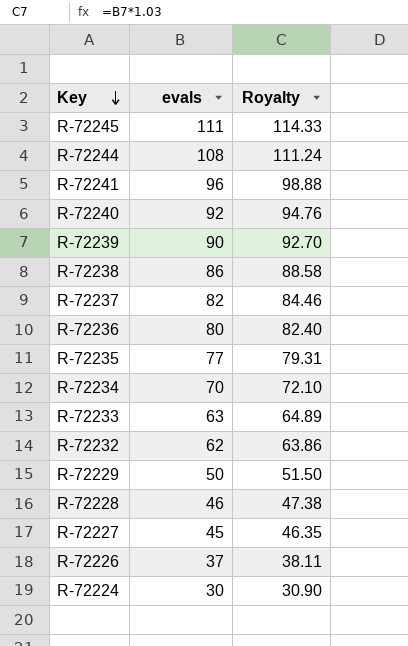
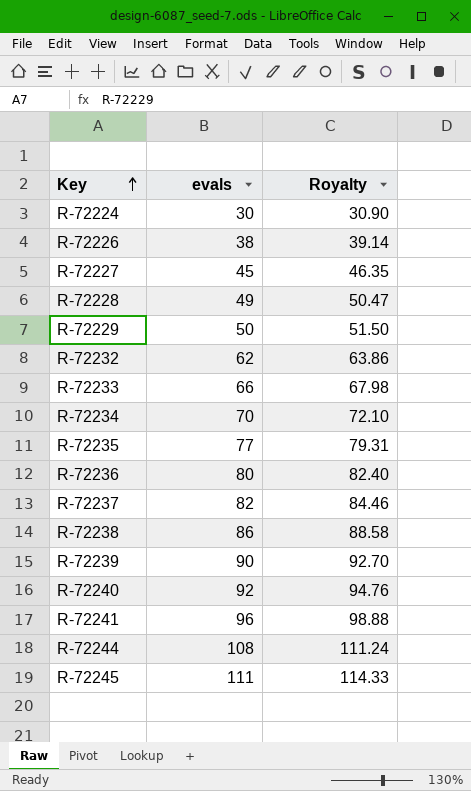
row order: Key descending -> Key ascending
R-72226 | evals: 37 -> 38
R-72226 | Royalty: 38.11 -> 39.14
R-72228 | evals: 46 -> 49
R-72228 | Royalty: 47.38 -> 50.47
R-72233 | evals: 63 -> 66
R-72233 | Royalty: 64.89 -> 67.98

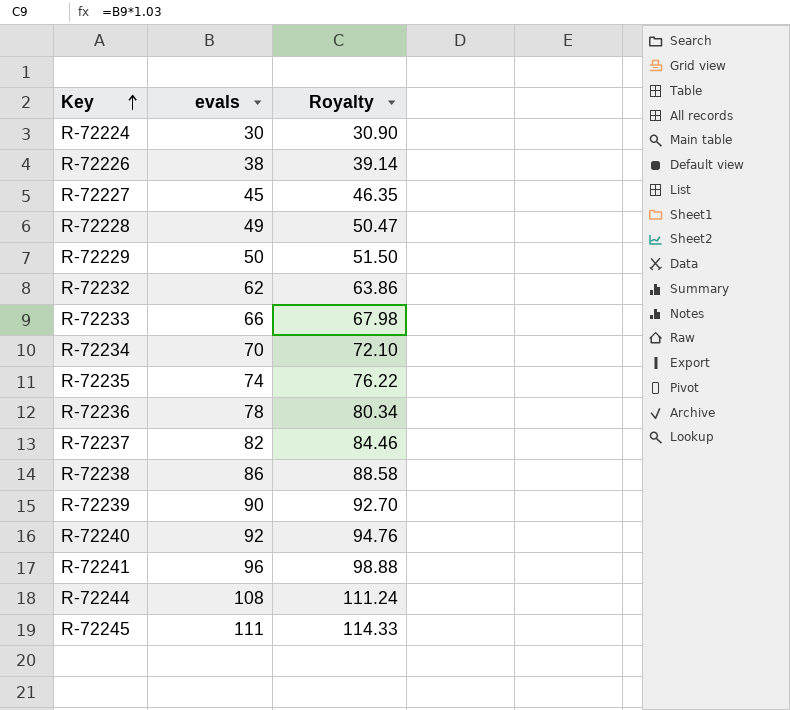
R-72235 | evals: 77 -> 74
R-72235 | Royalty: 79.31 -> 76.22
R-72236 | evals: 80 -> 78
R-72236 | Royalty: 82.40 -> 80.34

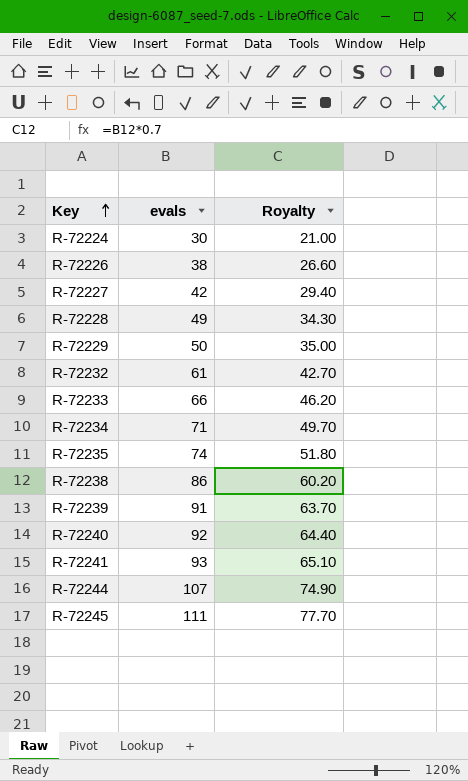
column Royalty | formula: [evals] * 1.03 -> [evals] * 0.7
row R-72236: 78 | 80.34 -> none
row R-72237: 82 | 84.46 -> none
R-72227 | evals: 45 -> 42
R-72232 | evals: 62 -> 61
R-72234 | evals: 70 -> 71
R-72239 | evals: 90 -> 91
R-72241 | evals: 96 -> 93
R-72244 | evals: 108 -> 107

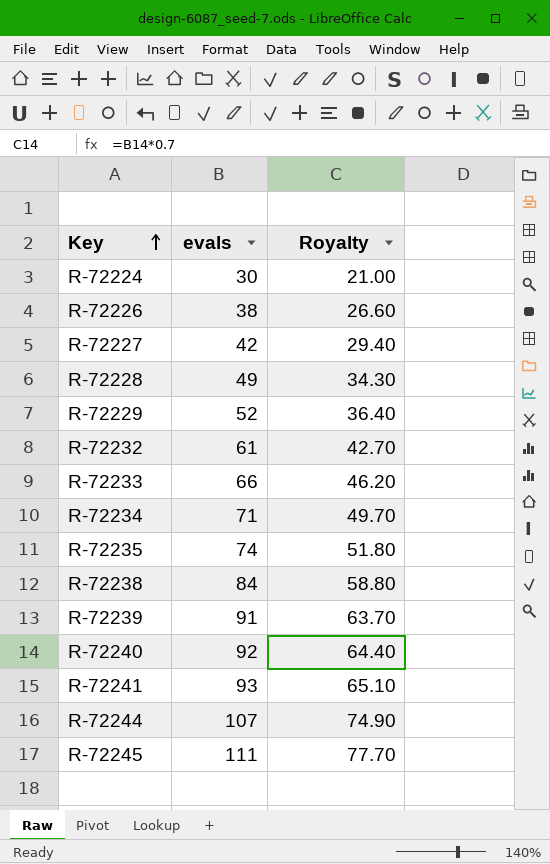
R-72229 | evals: 50 -> 52
R-72229 | Royalty: 35.00 -> 36.40
R-72238 | evals: 86 -> 84
R-72238 | Royalty: 60.20 -> 58.80

